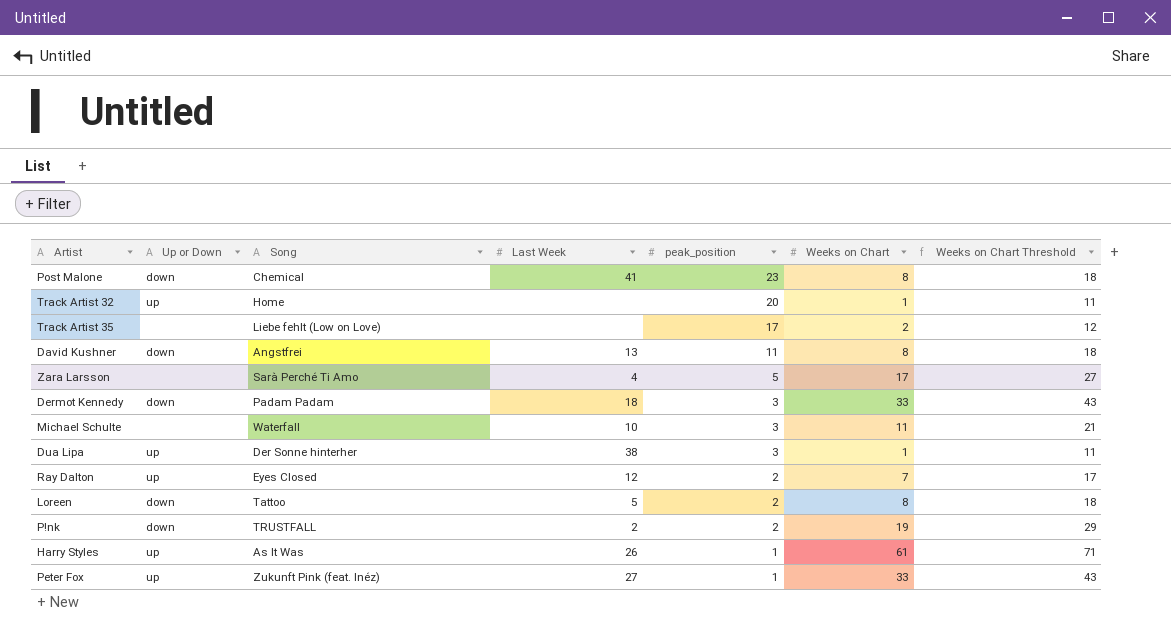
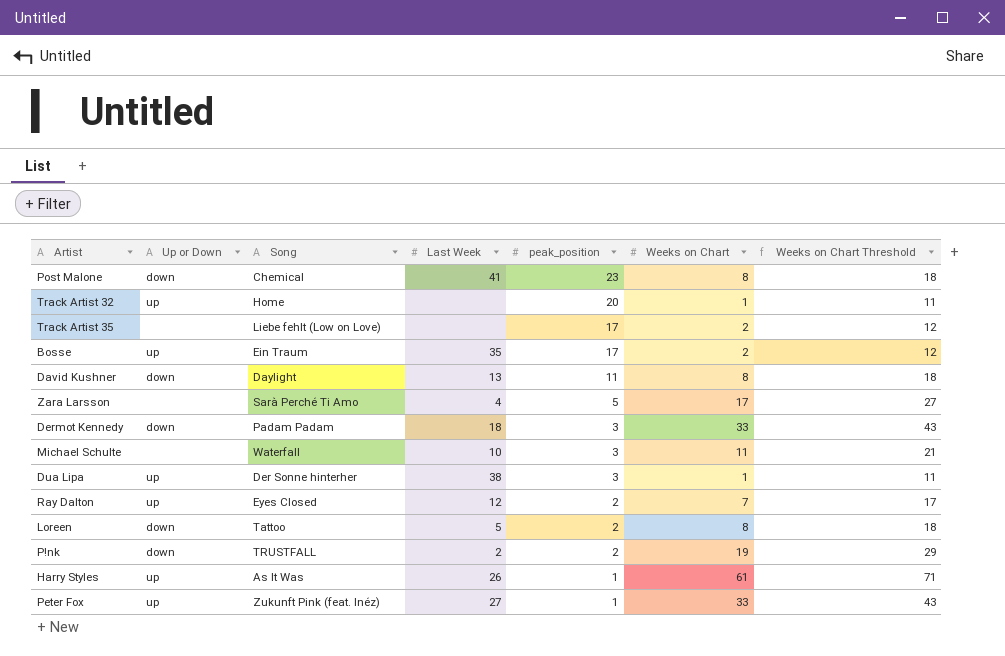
row Bosse: none -> up | Ein Traum | 35 | 17 | 2 | 12
David Kushner | Song: Angstfrei -> Daylight

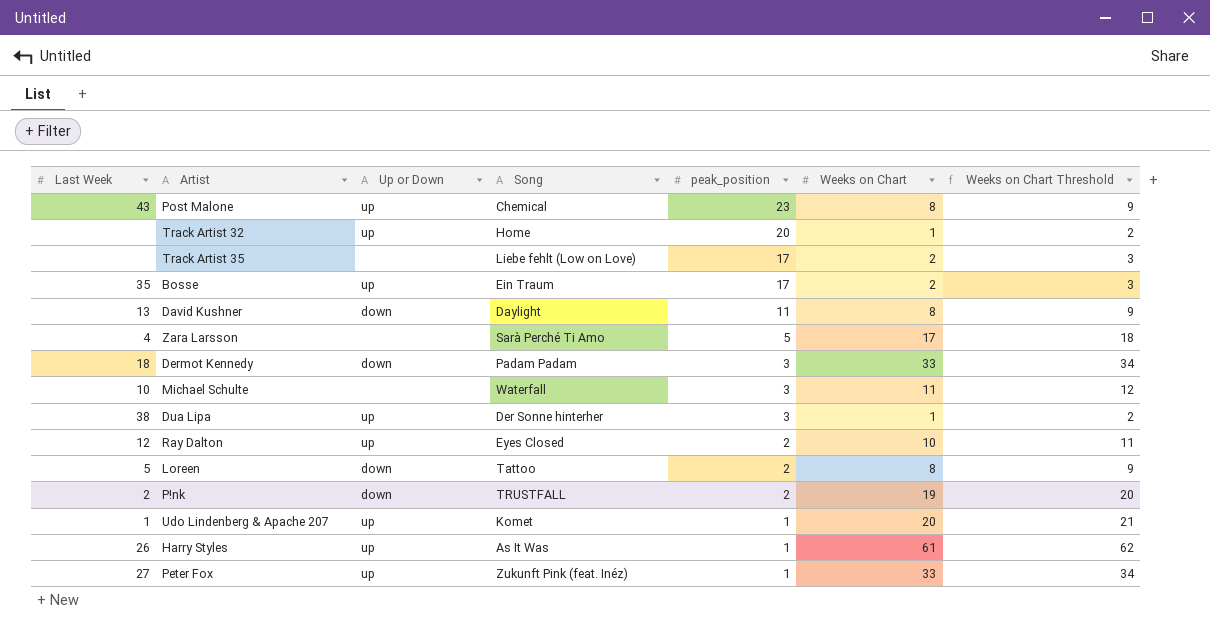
column Last Week | position: 4 -> 1
column Weeks on Chart Threshold | formula: [Weeks on Chart] + 10 -> [Weeks on Chart] + 1
Post Malone | Last Week: 41 -> 43
Post Malone | Up or Down: down -> up
Ray Dalton | Weeks on Chart: 7 -> 10
row Udo Lindenberg & Apache 207: none -> 1 | up | Komet | 1 | 20 | 21

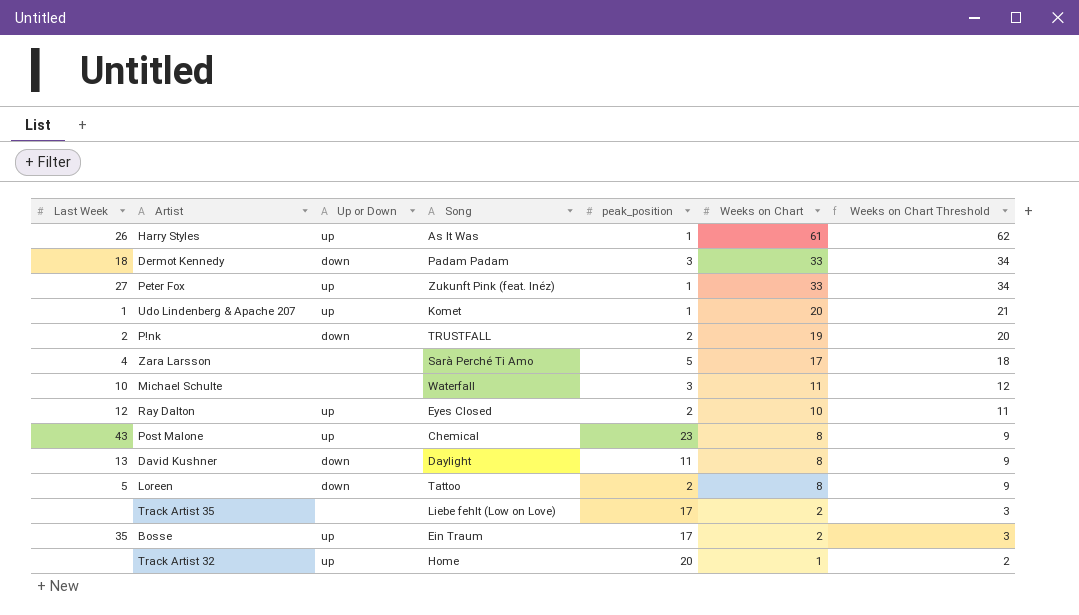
row order: peak_position descending -> Weeks on Chart descending
row Dua Lipa: 38 | up | Der Sonne hinterher | 3 | 1 | 2 -> none

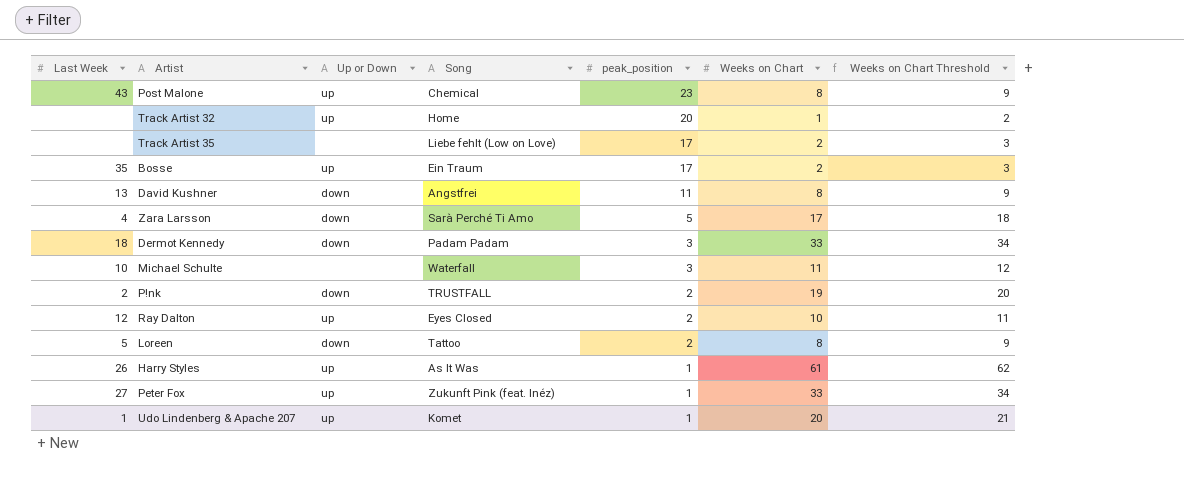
row order: Weeks on Chart descending -> peak_position descending
David Kushner | Song: Daylight -> Angstfrei
Zara Larsson | Up or Down: none -> down

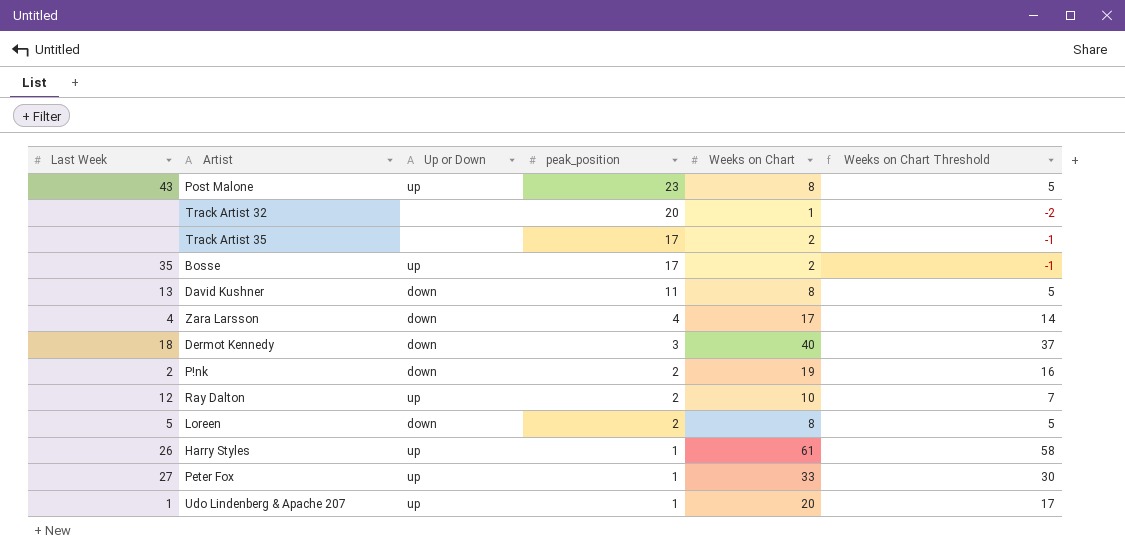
column Song | position: 4 -> none
column Weeks on Chart Threshold | formula: [Weeks on Chart] + 1 -> [Weeks on Chart] - 3
row Michael Schulte: 10 | none | Waterfall | 3 | 11 | 12 -> none
Track Artist 32 | Up or Down: up -> none
Zara Larsson | peak_position: 5 -> 4
Dermot Kennedy | Weeks on Chart: 33 -> 40

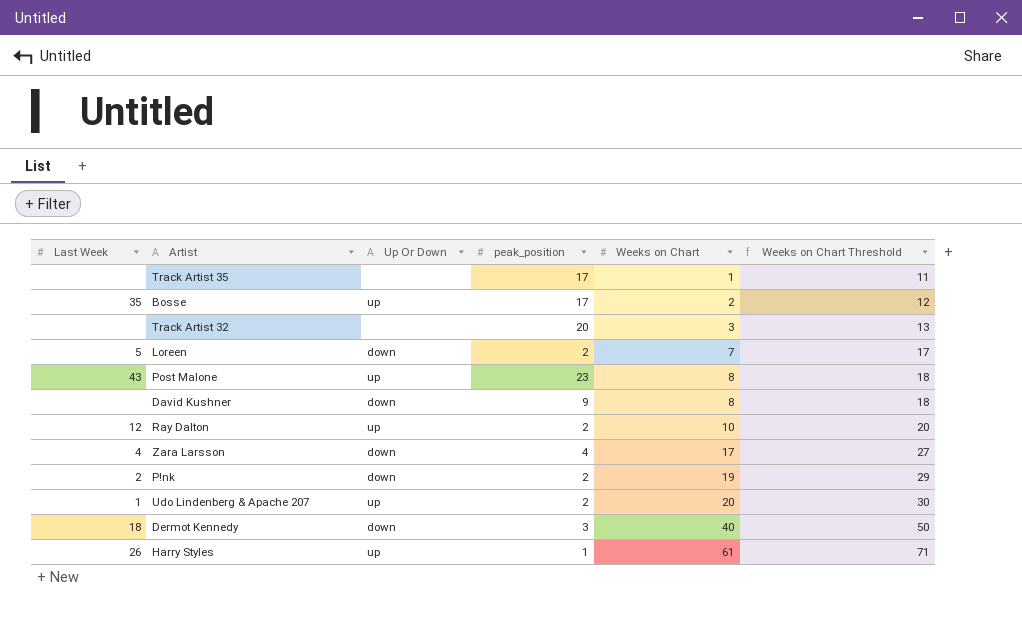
row order: peak_position descending -> Weeks on Chart ascending
column name: Up or Down -> Up Or Down
column Weeks on Chart Threshold | formula: [Weeks on Chart] - 3 -> [Weeks on Chart] + 10
row Peter Fox: 27 | up | 1 | 33 | 30 -> none
Track Artist 35 | Weeks on Chart: 2 -> 1
Track Artist 32 | Weeks on Chart: 1 -> 3
Loreen | Weeks on Chart: 8 -> 7
David Kushner | Last Week: 13 -> none
David Kushner | peak_position: 11 -> 9
Udo Lindenberg & Apache 207 | peak_position: 1 -> 2

